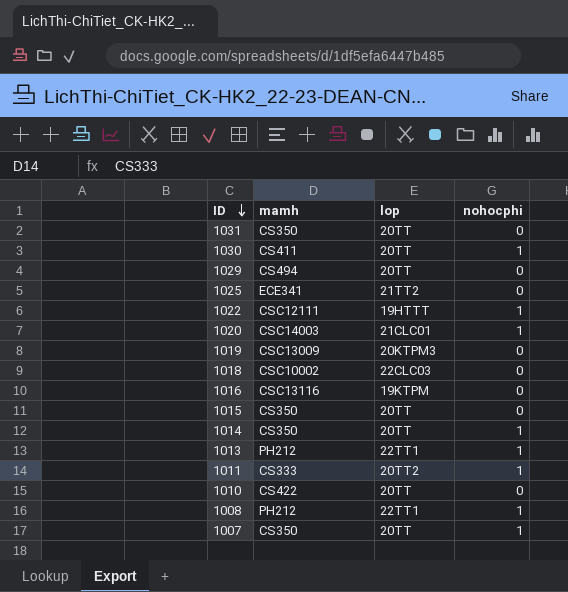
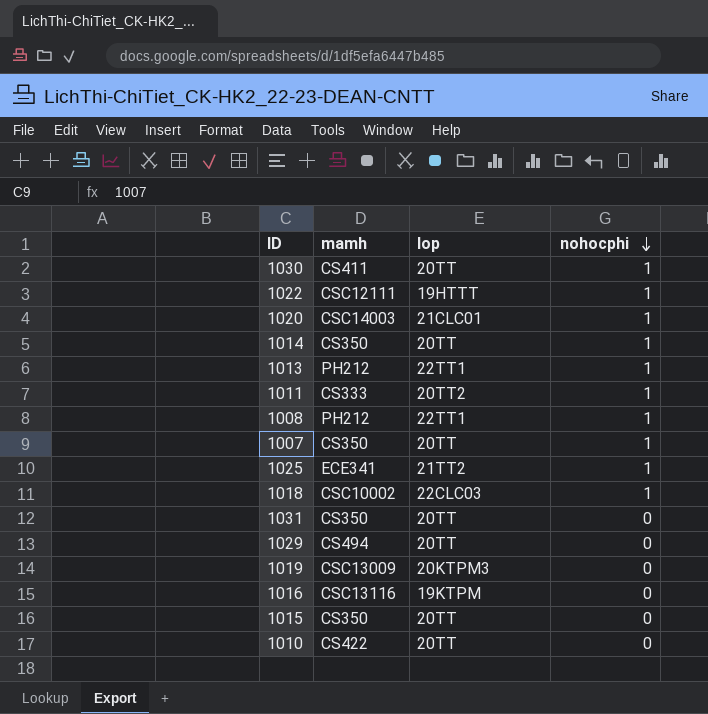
row order: ID descending -> nohocphi descending
1025 | nohocphi: 0 -> 1
1018 | nohocphi: 0 -> 1

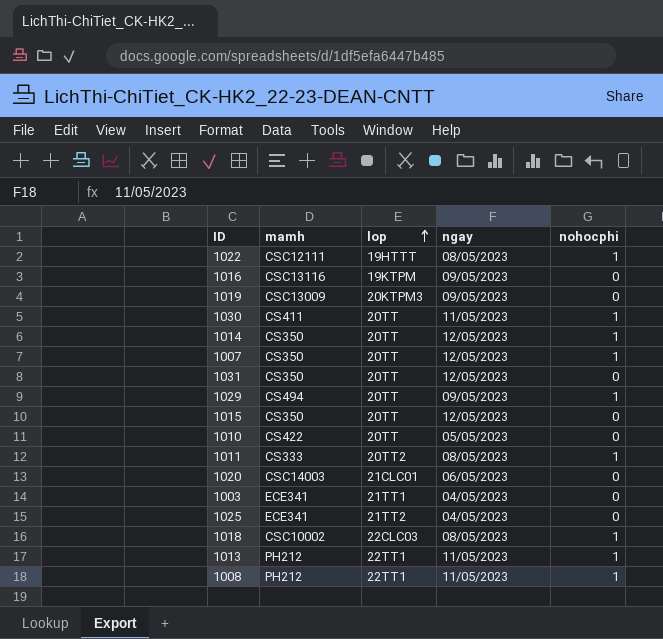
row order: nohocphi descending -> lop ascending
column ngay | position: none -> 4
1029 | nohocphi: 0 -> 1
1020 | nohocphi: 1 -> 0
row 1003: none -> ECE341 | 21TT1 | 04/05/2023 | 0
1025 | nohocphi: 1 -> 0

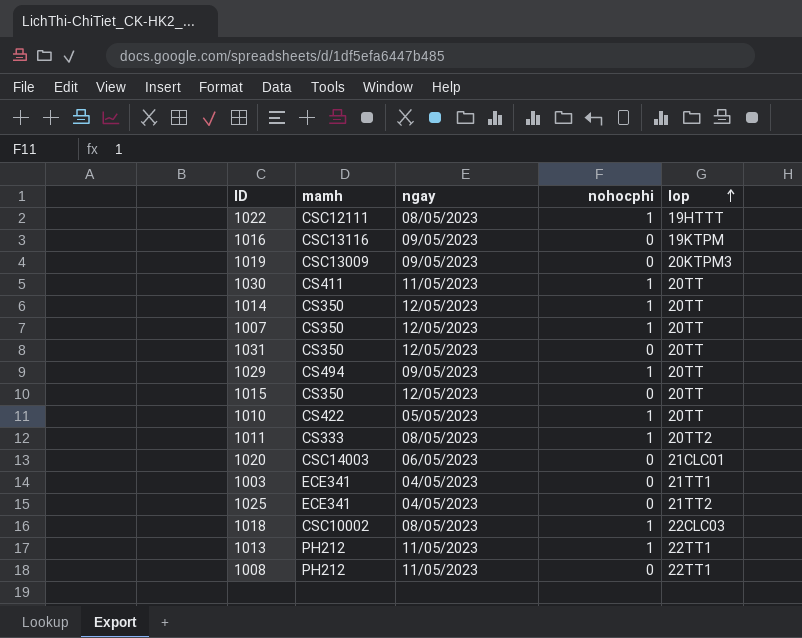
column lop | position: 3 -> 5
1010 | nohocphi: 0 -> 1
1008 | nohocphi: 1 -> 0

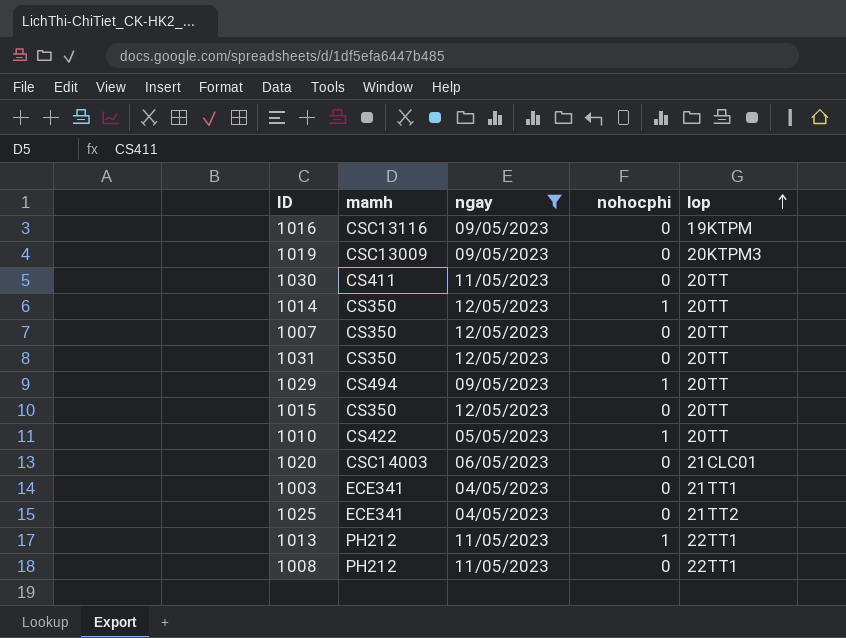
filter: none -> ngay != 08/05/2023
1030 | nohocphi: 1 -> 0
1007 | nohocphi: 1 -> 0

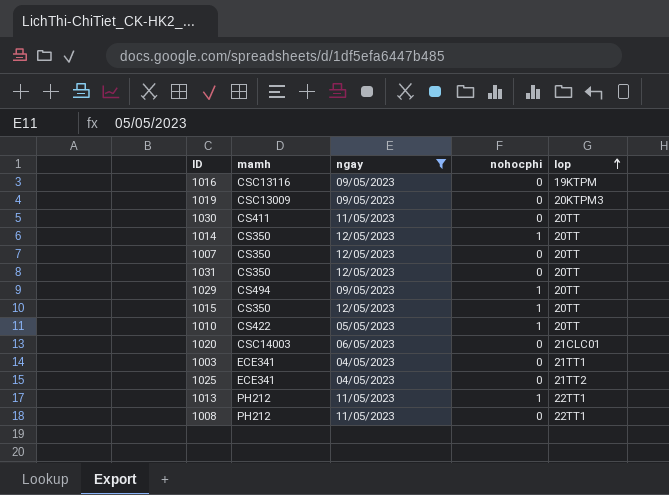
1015 | nohocphi: 0 -> 1

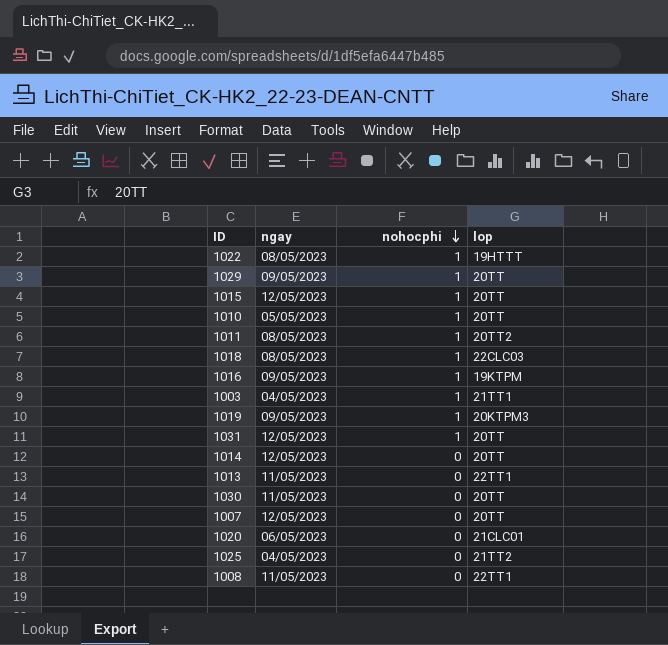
filter: ngay != 08/05/2023 -> none
row order: lop ascending -> nohocphi descending
column mamh | position: 2 -> none
1016 | nohocphi: 0 -> 1
1003 | nohocphi: 0 -> 1
1019 | nohocphi: 0 -> 1
1031 | nohocphi: 0 -> 1
1014 | nohocphi: 1 -> 0
1013 | nohocphi: 1 -> 0

